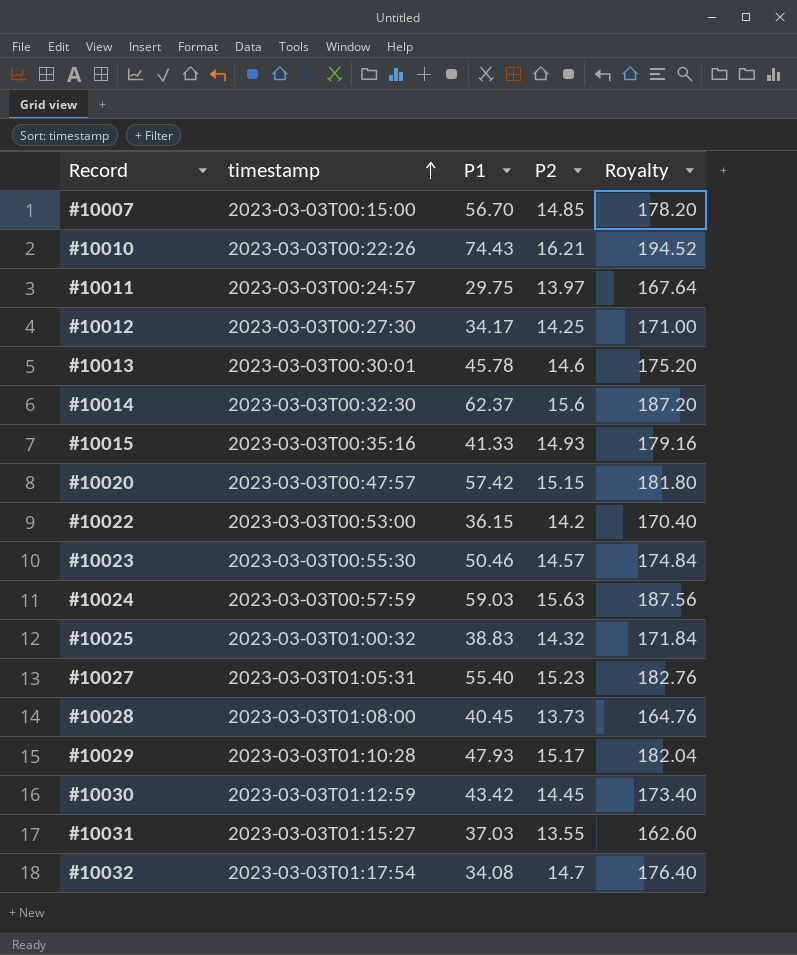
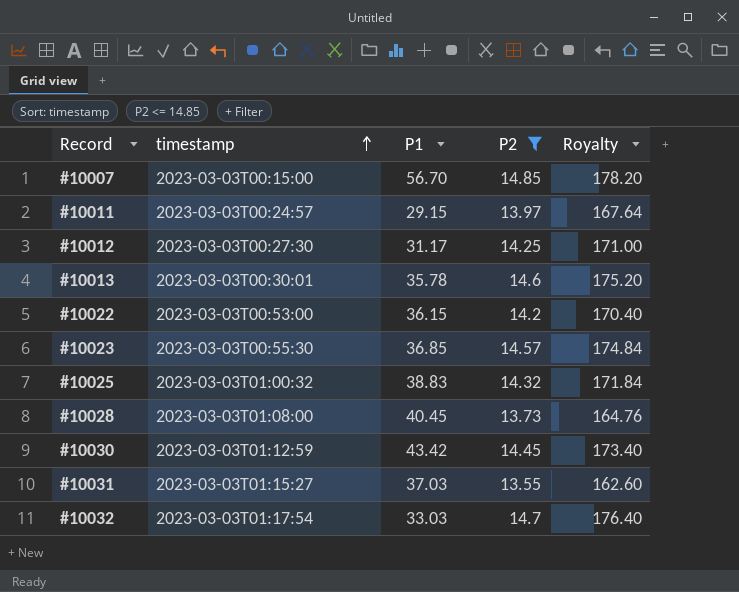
filter: none -> P2 <= 14.85
#10011 | P1: 29.75 -> 29.15
#10012 | P1: 34.17 -> 31.17
#10013 | P1: 45.78 -> 35.78
#10023 | P1: 50.46 -> 36.85
#10032 | P1: 34.08 -> 33.03

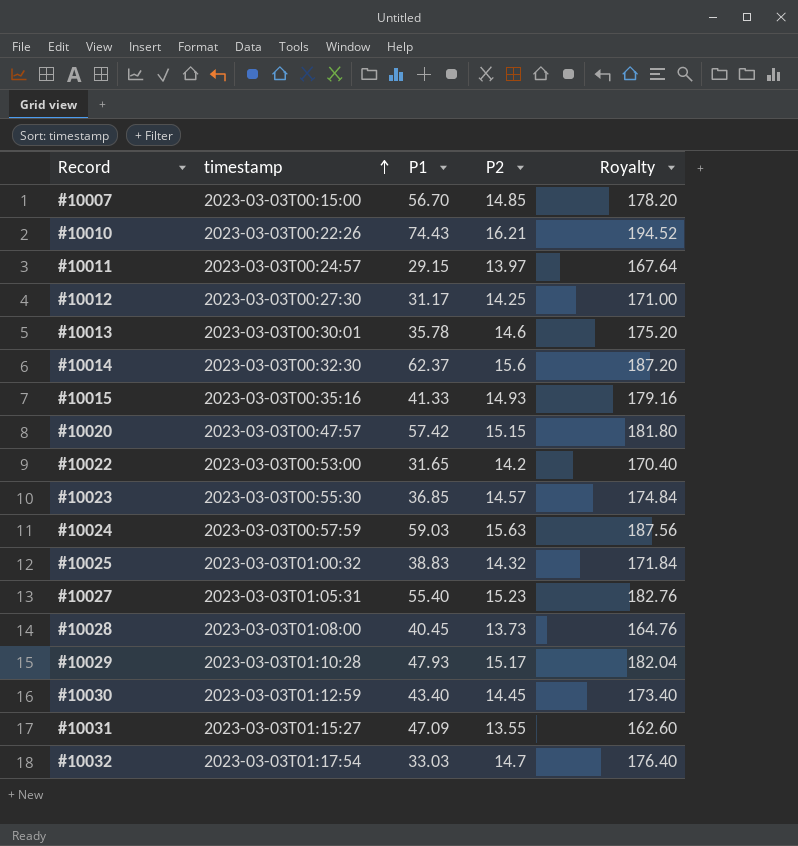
filter: P2 <= 14.85 -> none
#10022 | P1: 36.15 -> 31.65
#10030 | P1: 43.42 -> 43.40
#10031 | P1: 37.03 -> 47.09

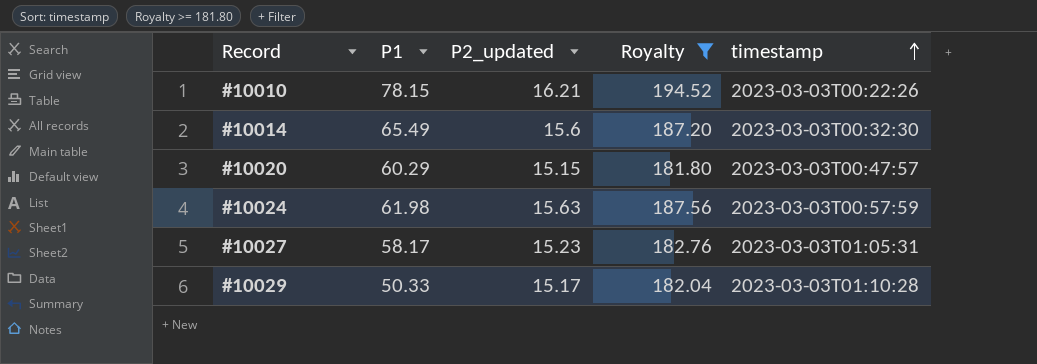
filter: none -> Royalty >= 181.80
column name: P2 -> P2_updated
column timestamp | position: 2 -> 5
#10010 | P1: 74.43 -> 78.15
#10014 | P1: 62.37 -> 65.49
#10020 | P1: 57.42 -> 60.29
#10024 | P1: 59.03 -> 61.98
#10027 | P1: 55.40 -> 58.17
#10029 | P1: 47.93 -> 50.33

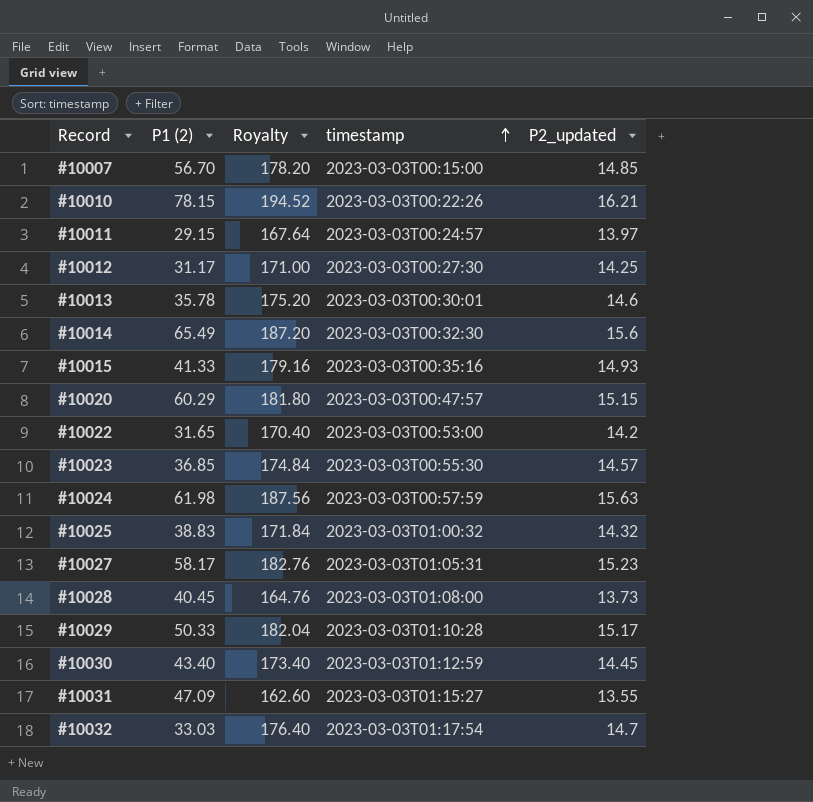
filter: Royalty >= 181.80 -> none
column name: P1 -> P1 (2)
column P2_updated | position: 3 -> 5

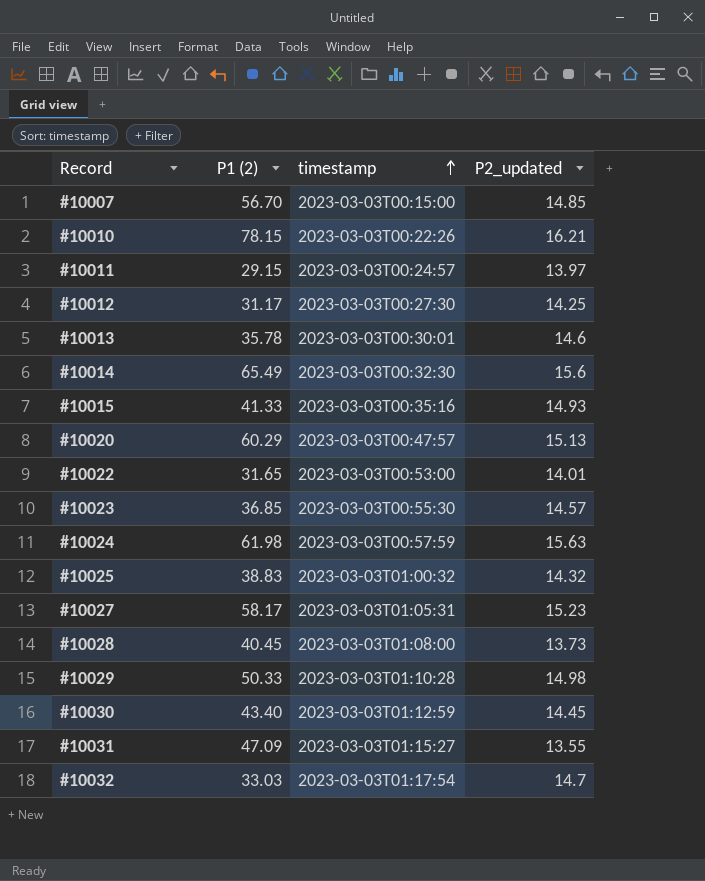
column Royalty | formula: [P2_updated] * 12 -> none
#10020 | P2_updated: 15.15 -> 15.13
#10022 | P2_updated: 14.2 -> 14.01
#10029 | P2_updated: 15.17 -> 14.98

